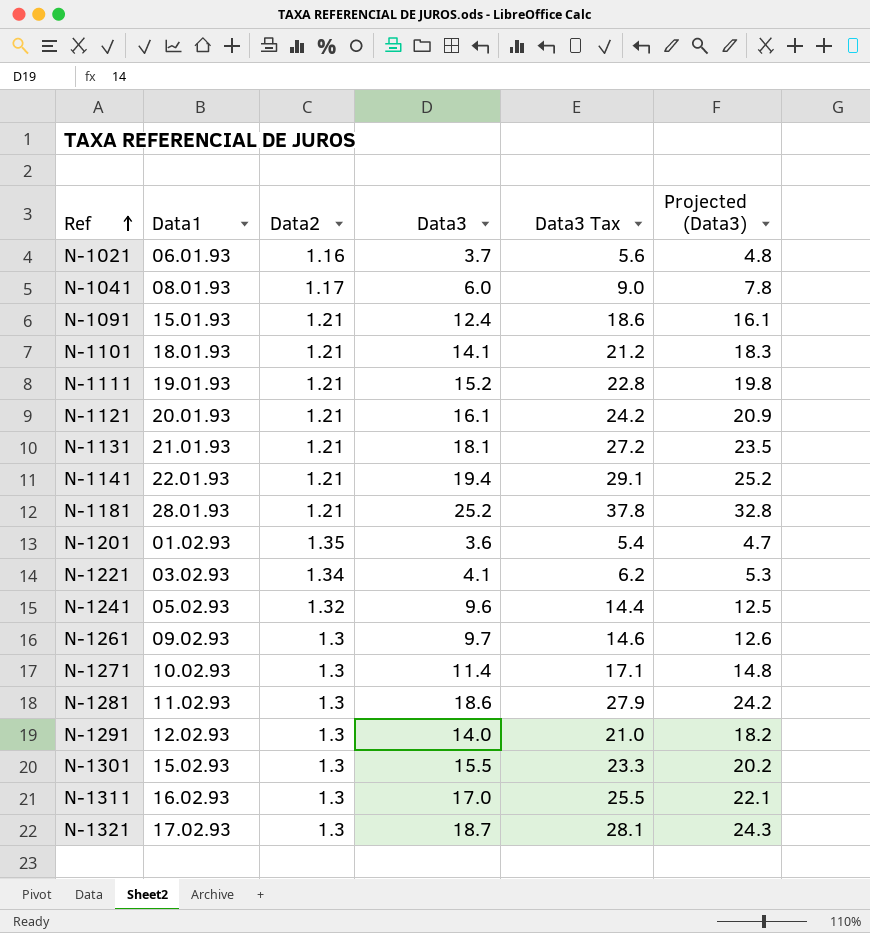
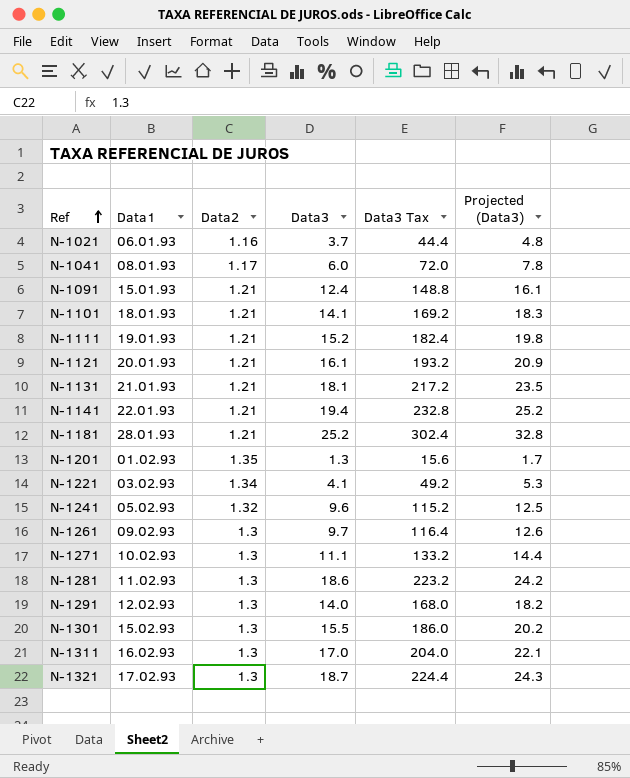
column Data3 Tax | formula: [Data3] * 1.5 -> [Data3] * 12
N-1201 | Data3: 3.6 -> 1.3
N-1201 | Projected (Data3): 4.7 -> 1.7
N-1271 | Data3: 11.4 -> 11.1
N-1271 | Projected (Data3): 14.8 -> 14.4

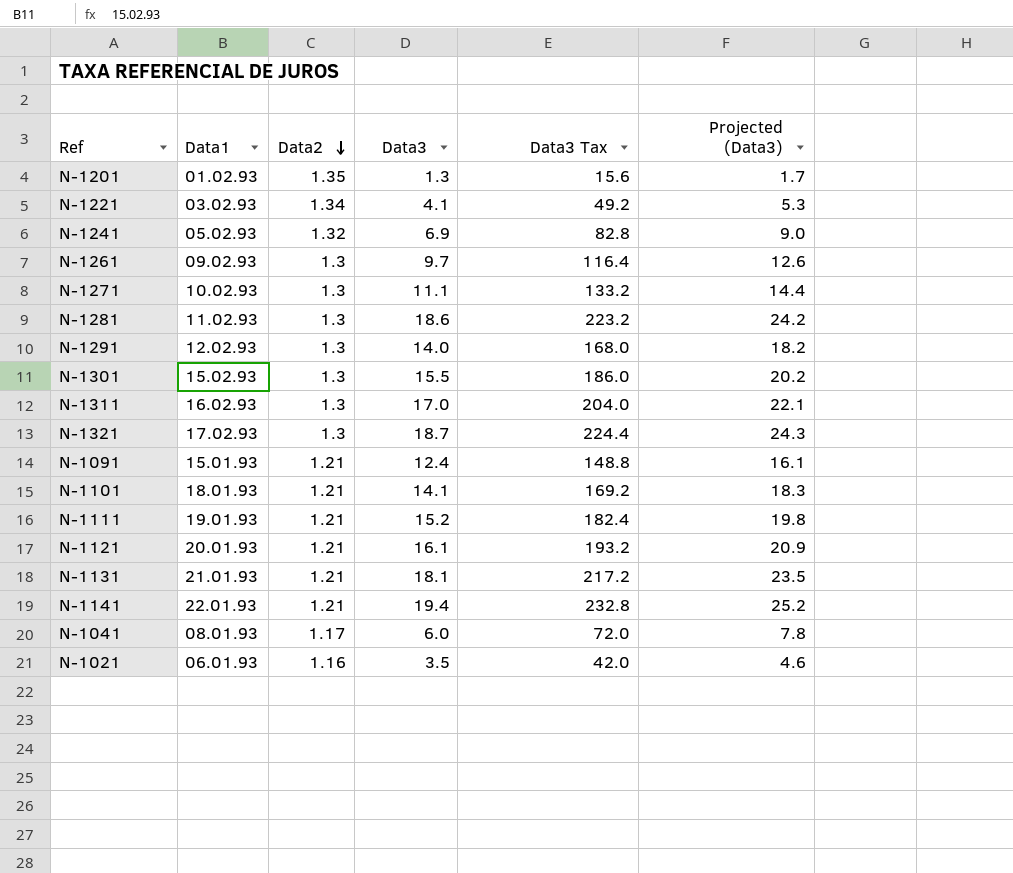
row order: Ref ascending -> Data2 descending
row N-1181: 28.01.93 | 1.21 | 25.2 | 302.4 | 32.8 -> none
N-1241 | Data3: 9.6 -> 6.9
N-1241 | Data3 Tax: 115.2 -> 82.8
N-1241 | Projected (Data3): 12.5 -> 9.0
N-1021 | Data3: 3.7 -> 3.5
N-1021 | Data3 Tax: 44.4 -> 42.0
N-1021 | Projected (Data3): 4.8 -> 4.6

